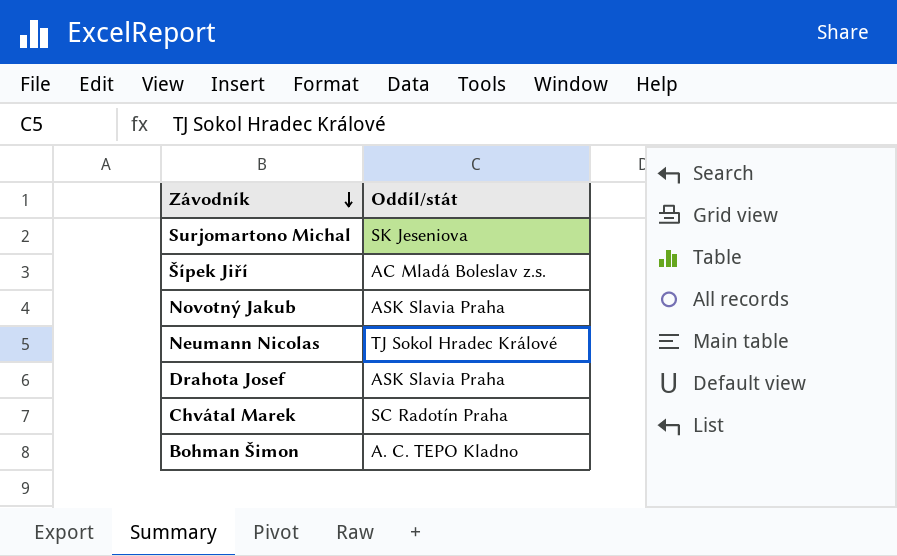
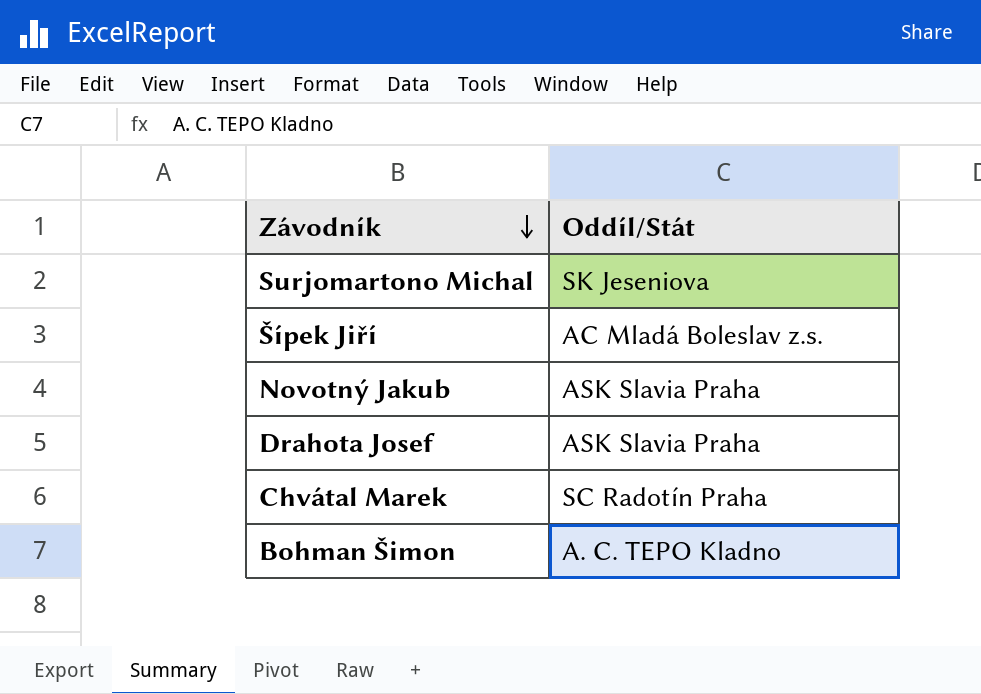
column name: Oddíl/stát -> Oddíl/Stát
row Neumann Nicolas: TJ Sokol Hradec Králové -> none

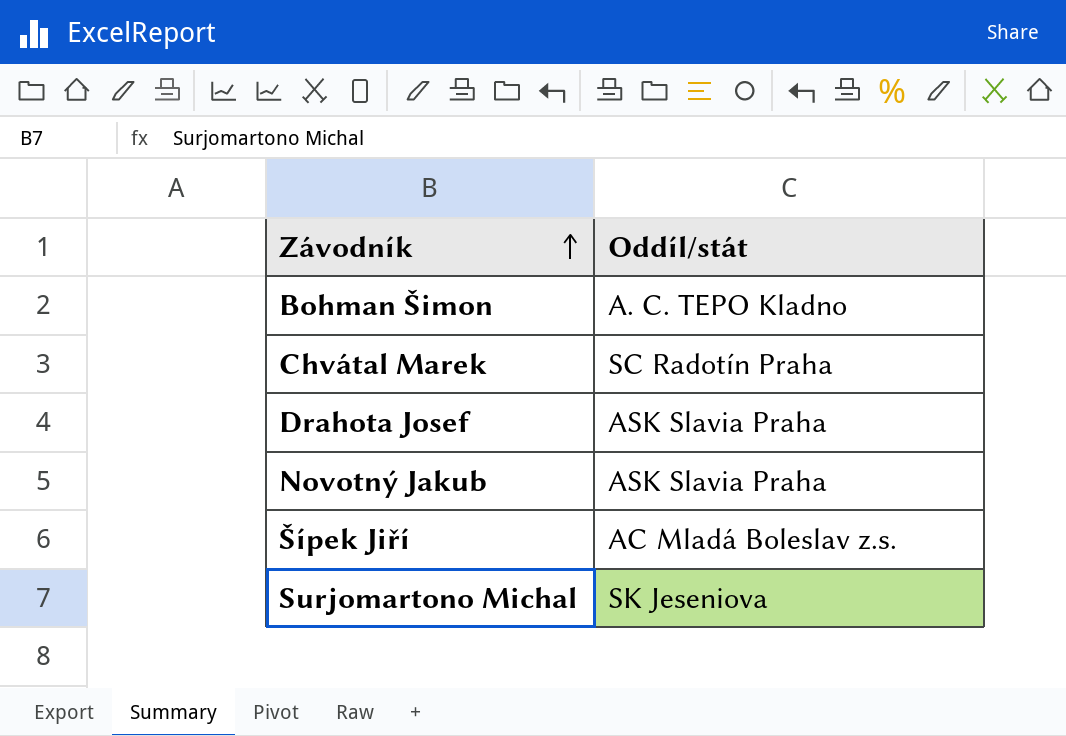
row order: Závodník descending -> Závodník ascending
column name: Oddíl/Stát -> Oddíl/stát

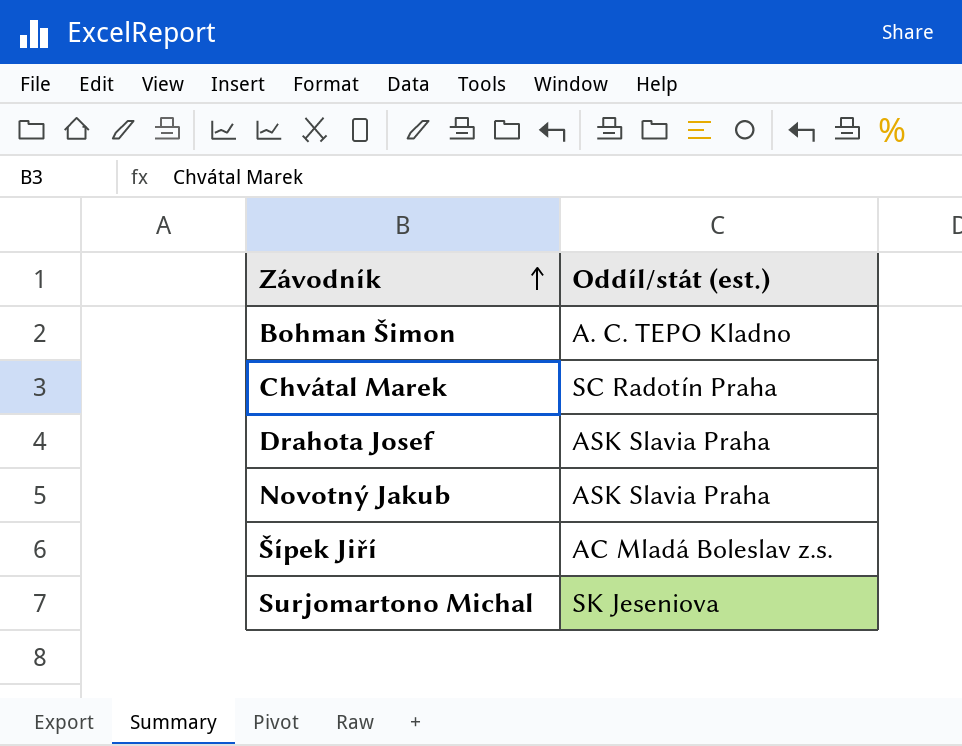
column name: Oddíl/stát -> Oddíl/stát (est.)

